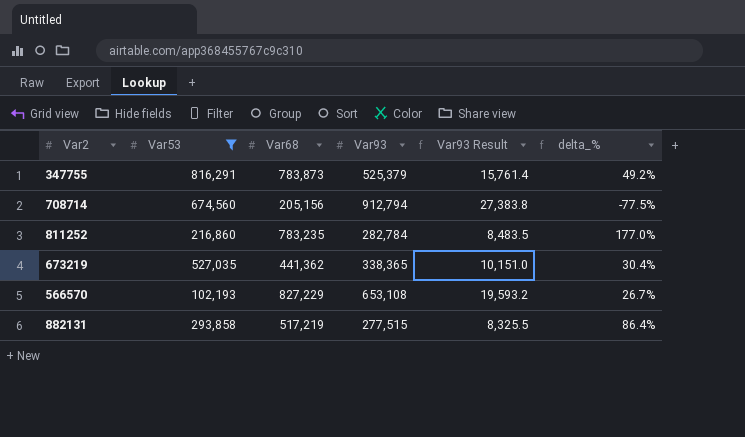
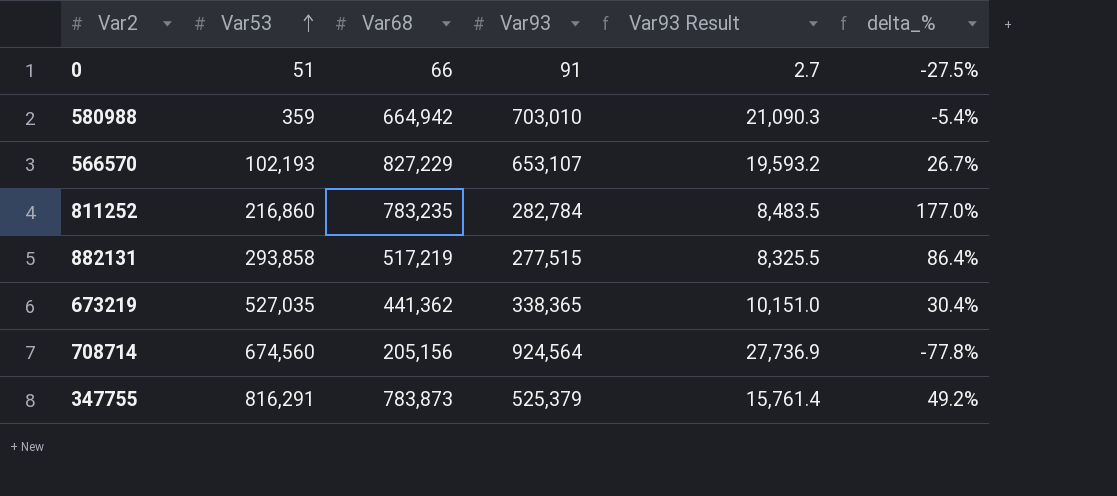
filter: Var53 >= 102,193 -> none
row order: none -> Var53 ascending
566570 | Var93: 653,108 -> 653,107
708714 | Var93: 912,794 -> 924,564
708714 | Var93 Result: 27,383.8 -> 27,736.9
708714 | delta_%: -77.5% -> -77.8%

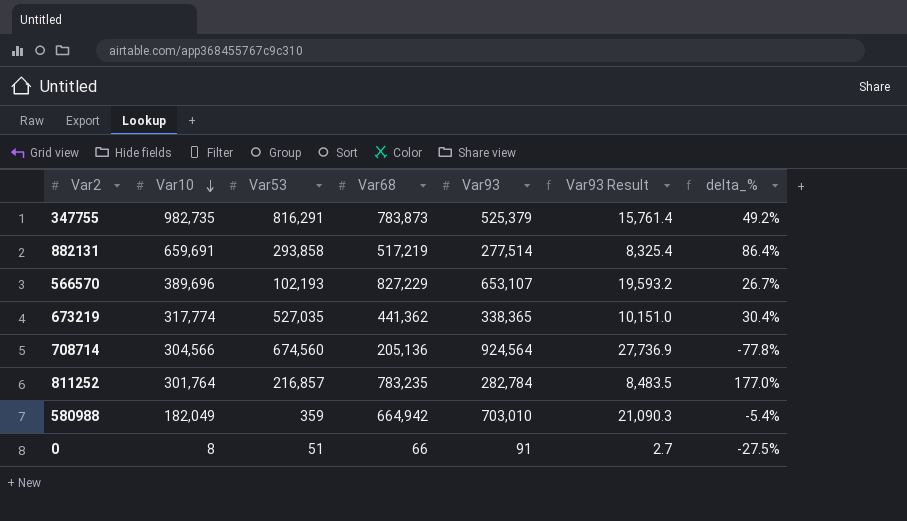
row order: Var53 ascending -> Var10 descending
column Var10 | position: none -> 2
882131 | Var93: 277,515 -> 277,514
882131 | Var93 Result: 8,325.5 -> 8,325.4
708714 | Var68: 205,156 -> 205,136
811252 | Var53: 216,860 -> 216,857

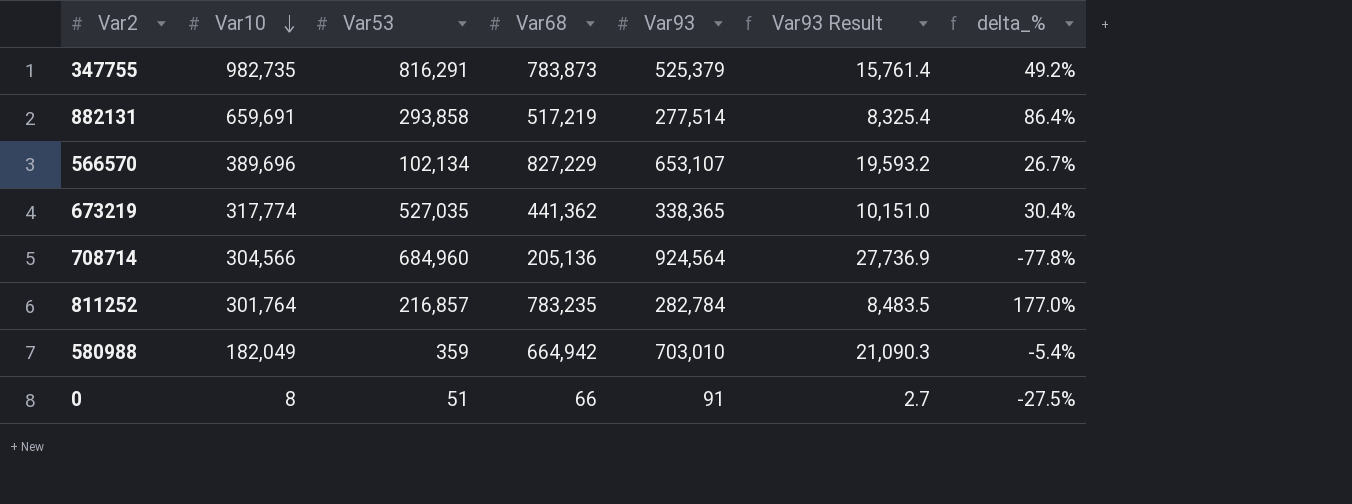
566570 | Var53: 102,193 -> 102,134
708714 | Var53: 674,560 -> 684,960

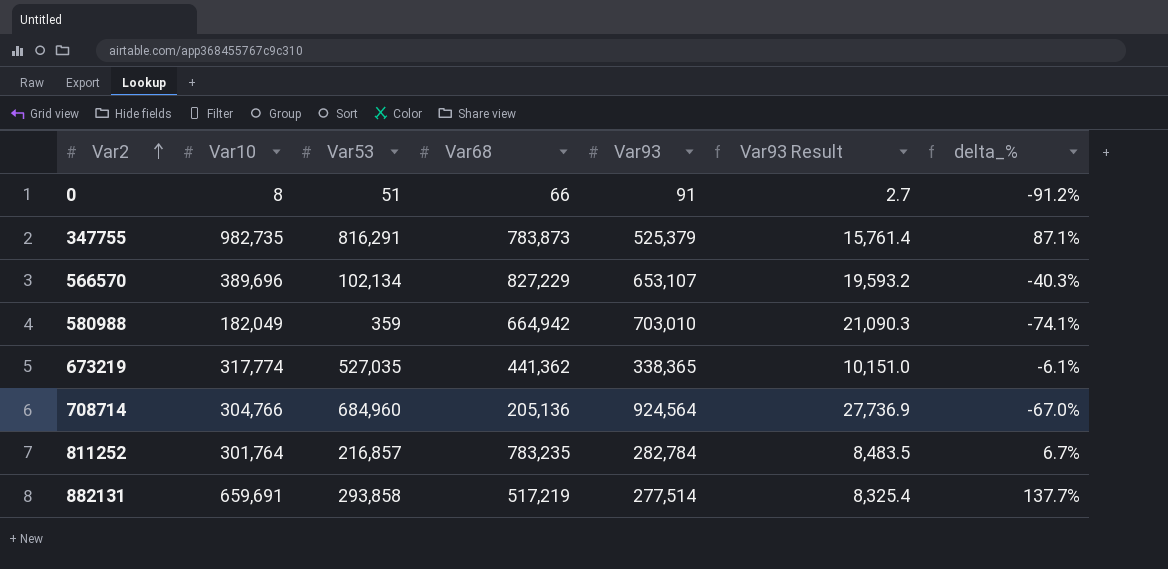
row order: Var10 descending -> Var2 ascending
column delta_% | formula: ([Var68] - [Var93]) / [Var93] -> ([Var10] - [Var93]) / [Var93]
708714 | Var10: 304,566 -> 304,766

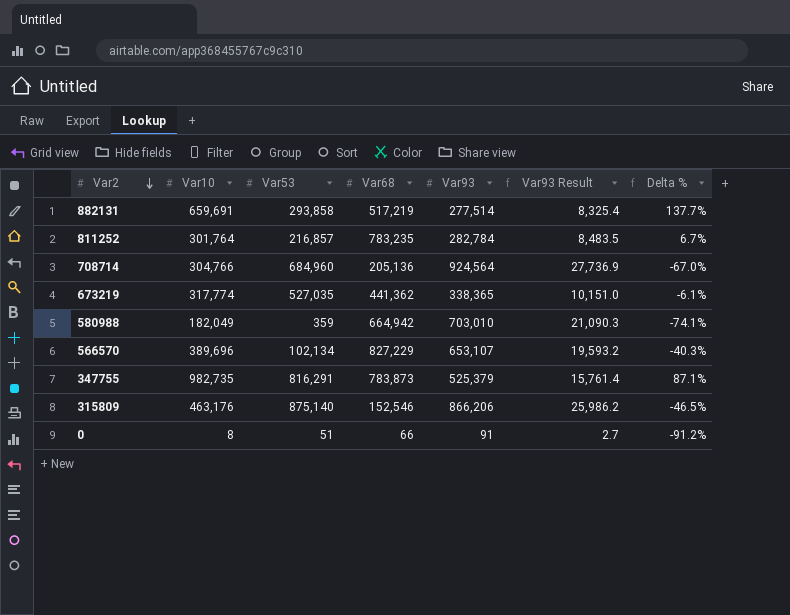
row order: Var2 ascending -> Var2 descending
column name: delta_% -> Delta %
row 315809: none -> 463,176 | 875,140 | 152,546 | 866,206 | 25,986.2 | -46.5%

